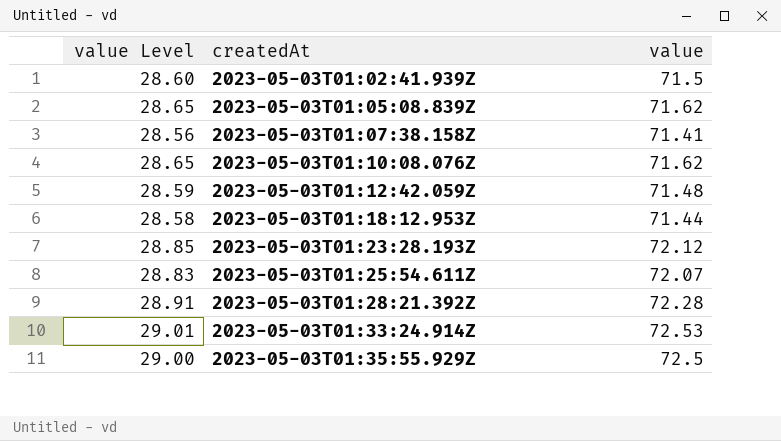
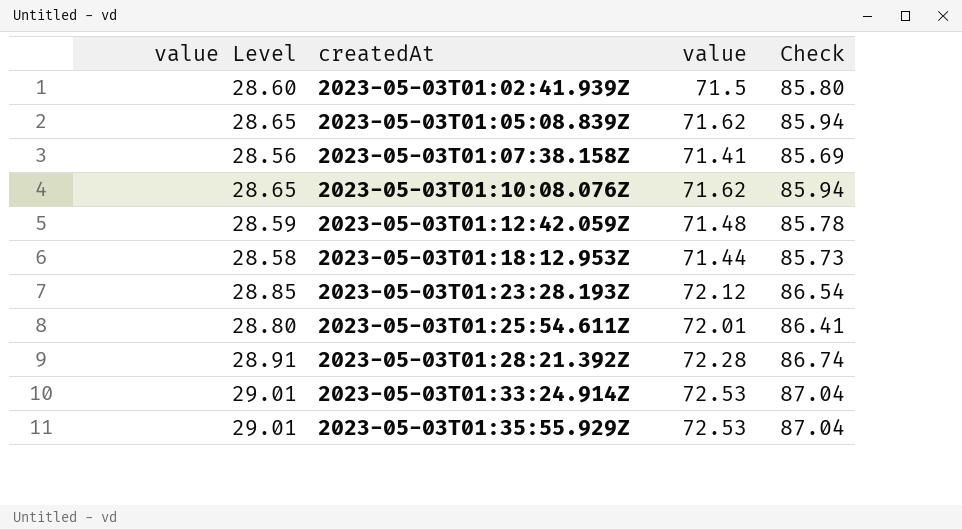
column Check | formula: none -> [value] * 1.2
2023-05-03T01:25:54.611Z | value Level: 28.83 -> 28.80
2023-05-03T01:25:54.611Z | value: 72.07 -> 72.01
2023-05-03T01:35:55.929Z | value Level: 29.00 -> 29.01
2023-05-03T01:35:55.929Z | value: 72.5 -> 72.53

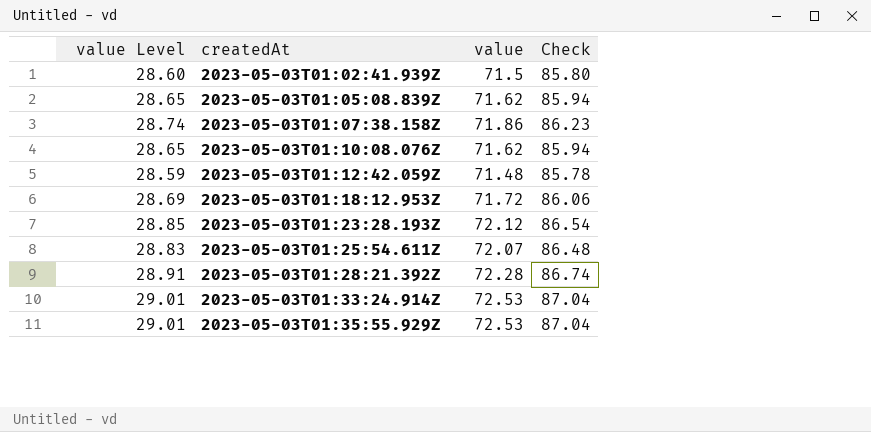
2023-05-03T01:07:38.158Z | value Level: 28.56 -> 28.74
2023-05-03T01:07:38.158Z | value: 71.41 -> 71.86
2023-05-03T01:07:38.158Z | Check: 85.69 -> 86.23
2023-05-03T01:18:12.953Z | value Level: 28.58 -> 28.69
2023-05-03T01:18:12.953Z | value: 71.44 -> 71.72
2023-05-03T01:18:12.953Z | Check: 85.73 -> 86.06
2023-05-03T01:25:54.611Z | value Level: 28.80 -> 28.83
2023-05-03T01:25:54.611Z | value: 72.01 -> 72.07
2023-05-03T01:25:54.611Z | Check: 86.41 -> 86.48

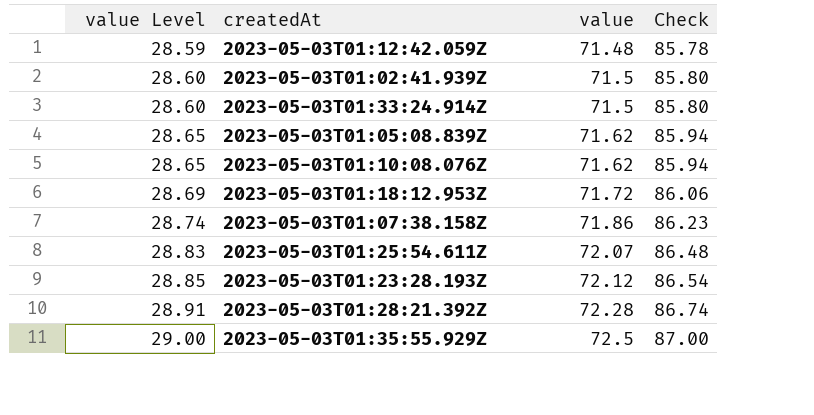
row order: createdAt ascending -> value Level ascending
2023-05-03T01:33:24.914Z | value Level: 29.01 -> 28.60
2023-05-03T01:33:24.914Z | value: 72.53 -> 71.5
2023-05-03T01:33:24.914Z | Check: 87.04 -> 85.80
2023-05-03T01:35:55.929Z | value Level: 29.01 -> 29.00
2023-05-03T01:35:55.929Z | value: 72.53 -> 72.5
2023-05-03T01:35:55.929Z | Check: 87.04 -> 87.00

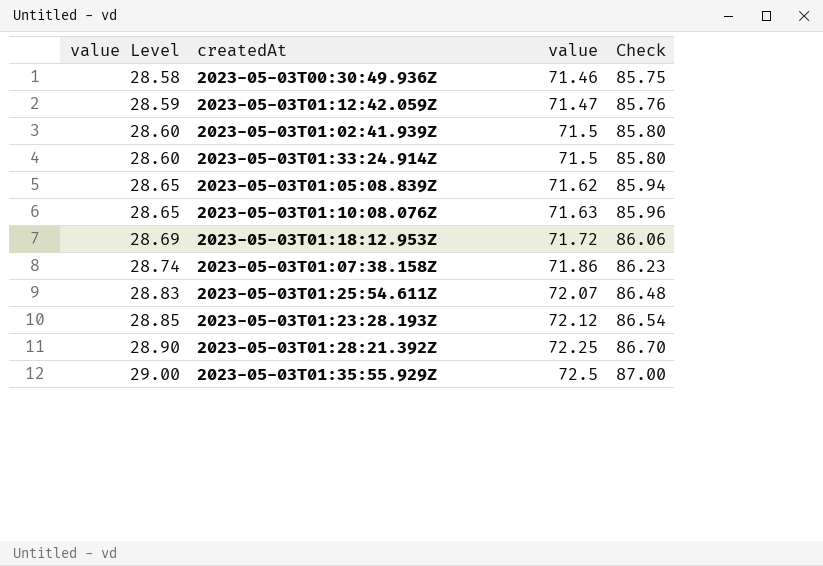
row 2023-05-03T00:30:49.936Z: none -> 28.58 | 71.46 | 85.75
2023-05-03T01:12:42.059Z | value: 71.48 -> 71.47
2023-05-03T01:12:42.059Z | Check: 85.78 -> 85.76
2023-05-03T01:10:08.076Z | value: 71.62 -> 71.63
2023-05-03T01:10:08.076Z | Check: 85.94 -> 85.96
2023-05-03T01:28:21.392Z | value Level: 28.91 -> 28.90
2023-05-03T01:28:21.392Z | value: 72.28 -> 72.25
2023-05-03T01:28:21.392Z | Check: 86.74 -> 86.70

